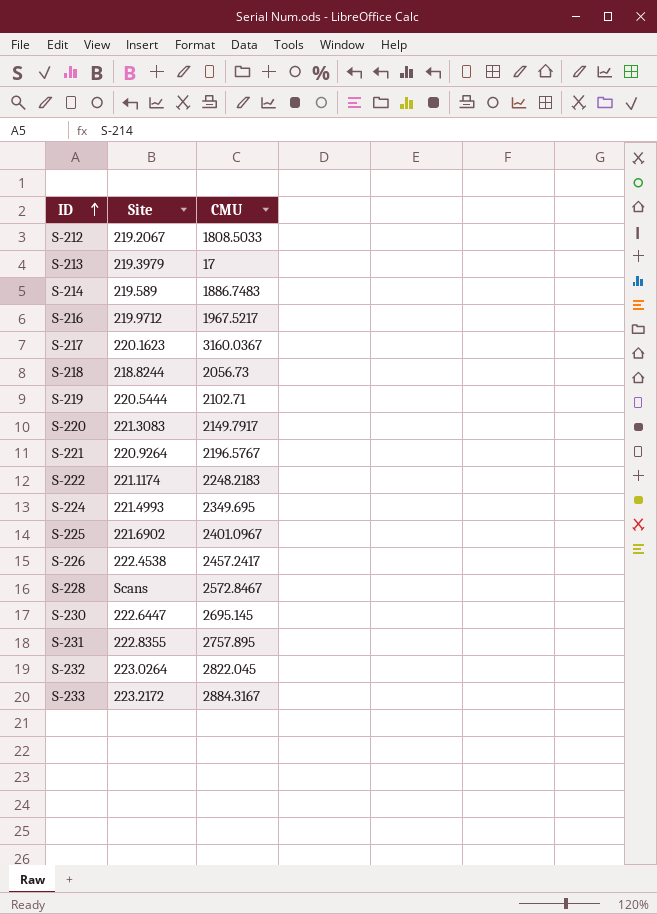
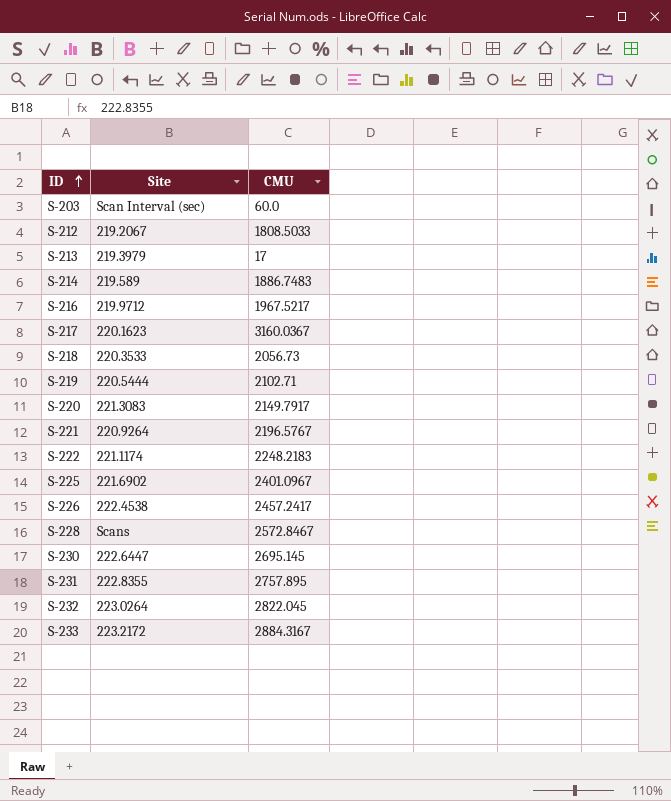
row S-224: 221.4993 | 2349.695 -> none
row S-203: none -> Scan Interval (sec) | 60.0
S-218 | Site: 218.8244 -> 220.3533

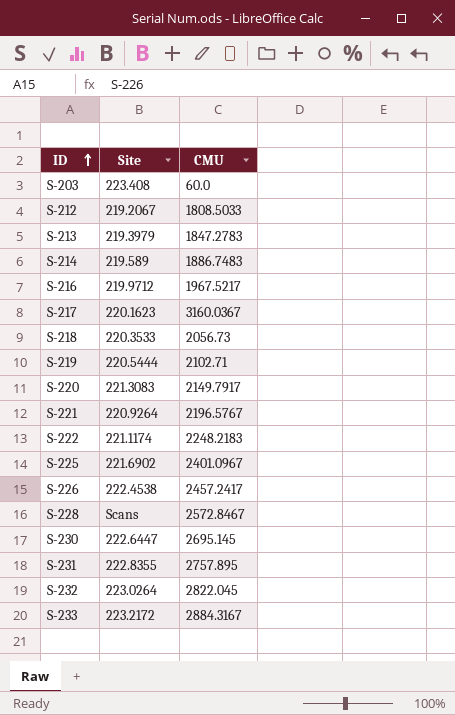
S-203 | Site: Scan Interval (sec) -> 223.408
S-213 | CMU: 17 -> 1847.2783

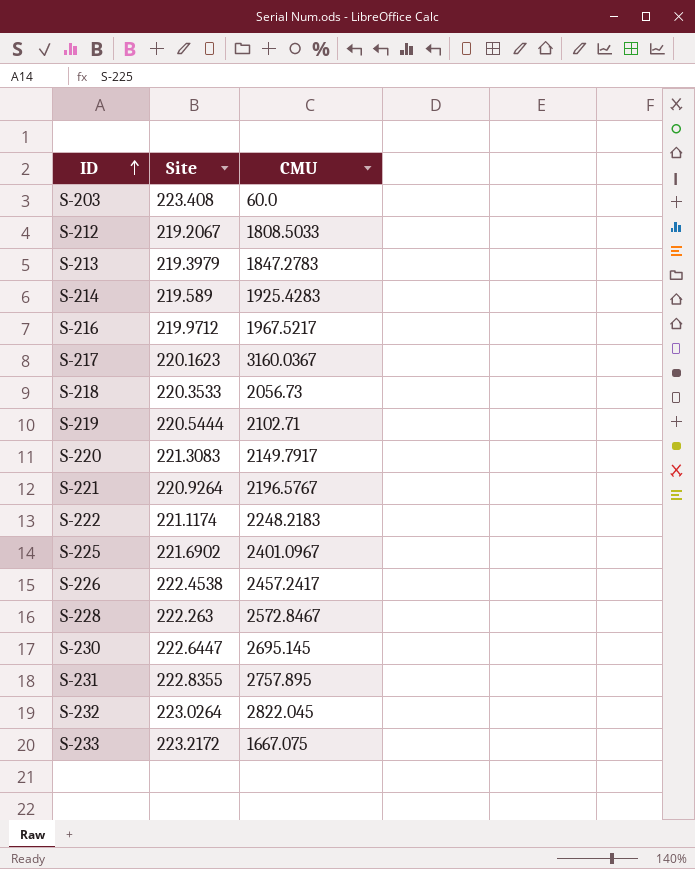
S-214 | CMU: 1886.7483 -> 1925.4283
S-228 | Site: Scans -> 222.263
S-233 | CMU: 2884.3167 -> 1667.075

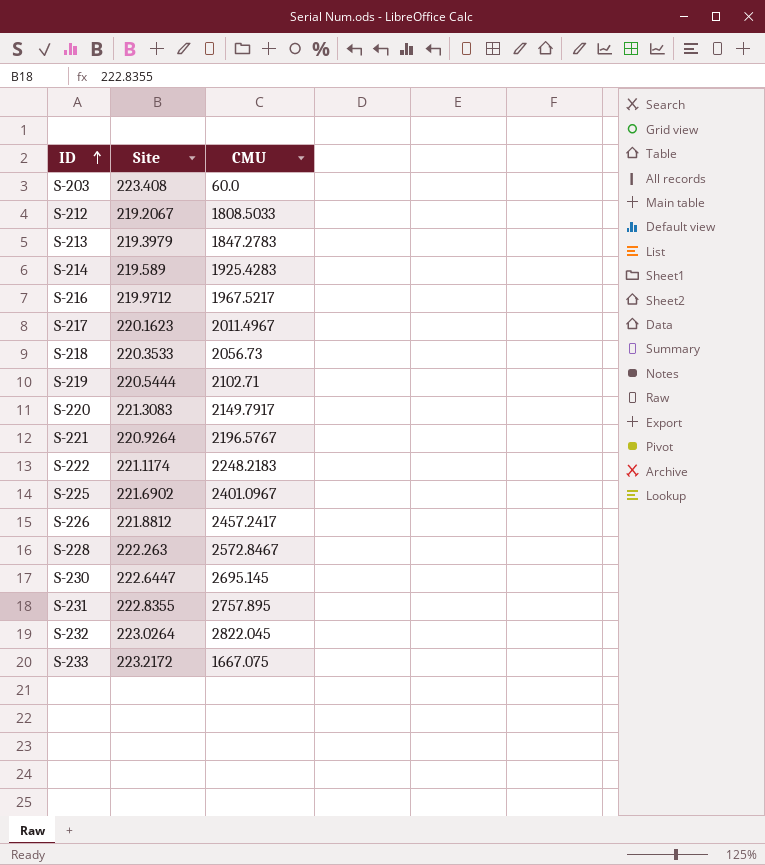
S-217 | CMU: 3160.0367 -> 2011.4967
S-226 | Site: 222.4538 -> 221.8812

